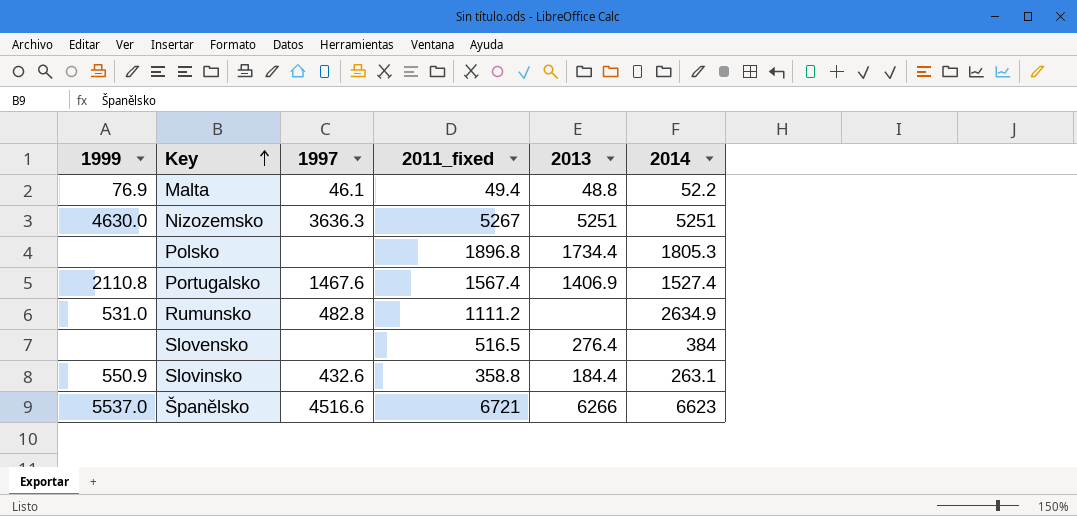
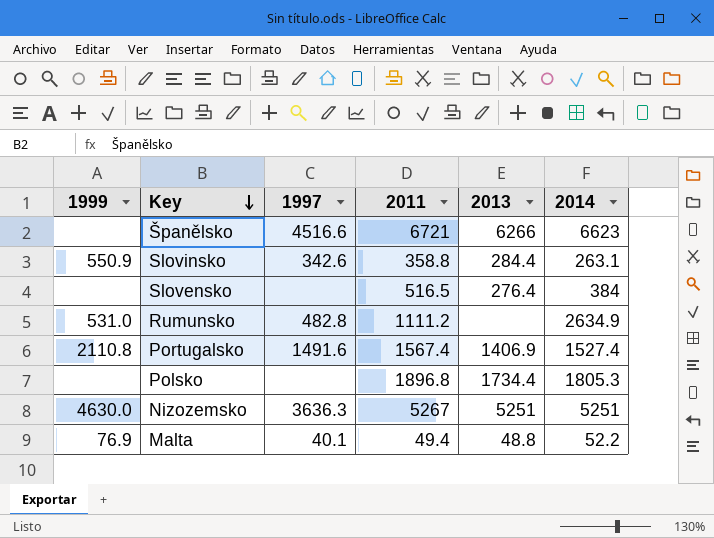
row order: Key ascending -> Key descending
column name: 2011_fixed -> 2011
Španělsko | 1999: 5537.0 -> none
Slovinsko | 1997: 432.6 -> 342.6
Slovinsko | 2013: 184.4 -> 284.4
Portugalsko | 1997: 1467.6 -> 1491.6
Malta | 1997: 46.1 -> 40.1

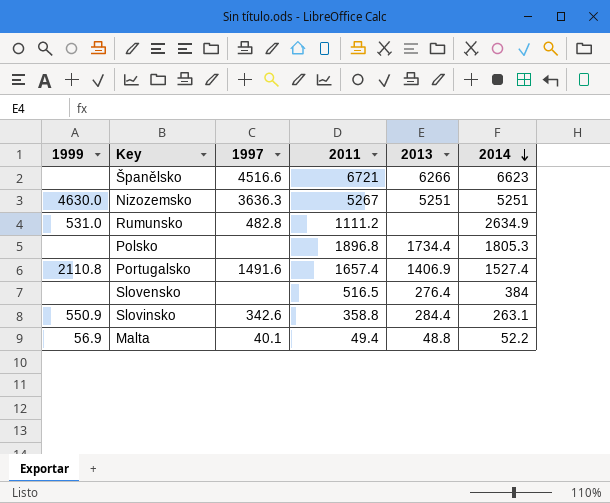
row order: Key descending -> 2014 descending
Portugalsko | 2011: 1567.4 -> 1657.4
Malta | 1999: 76.9 -> 56.9

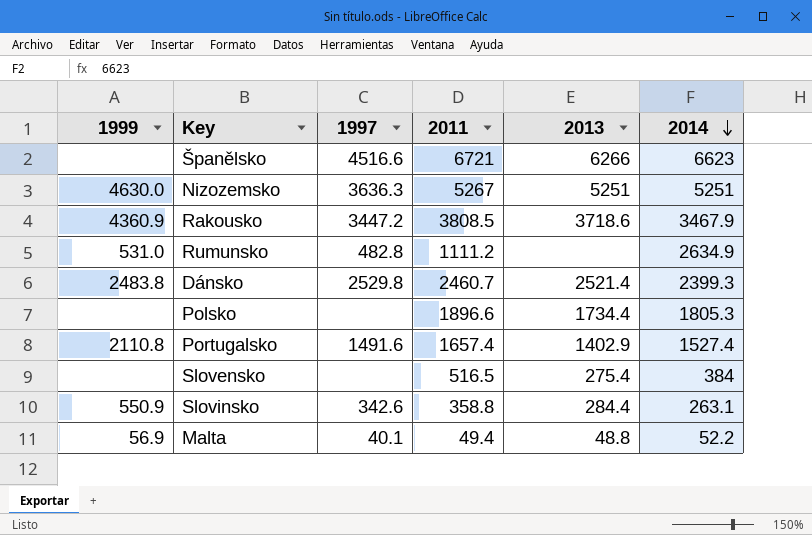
row Rakousko: none -> 4360.9 | 3447.2 | 3808.5 | 3718.6 | 3467.9
row Dánsko: none -> 2483.8 | 2529.8 | 2460.7 | 2521.4 | 2399.3
Polsko | 2011: 1896.8 -> 1896.6
Portugalsko | 2013: 1406.9 -> 1402.9
Slovensko | 2013: 276.4 -> 275.4

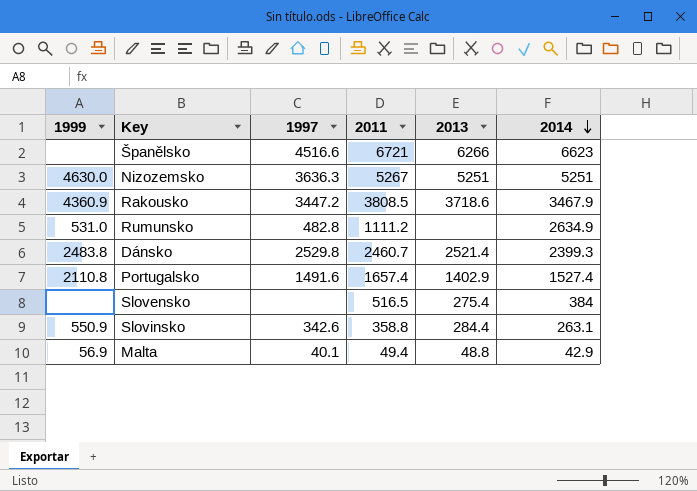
row Polsko: none | none | 1896.6 | 1734.4 | 1805.3 -> none
Malta | 2014: 52.2 -> 42.9

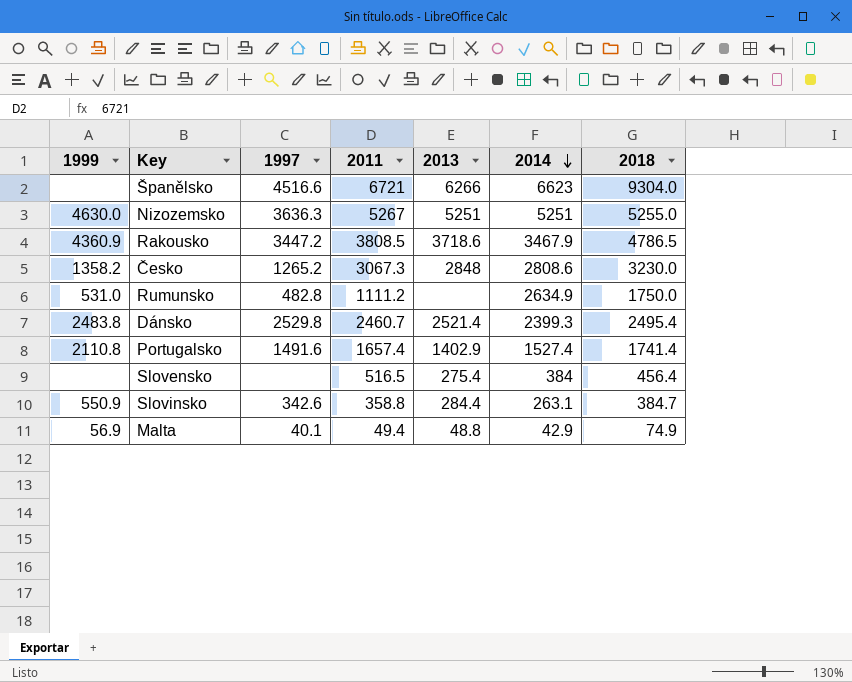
column 2018 | position: none -> 7
row Česko: none -> 1358.2 | 1265.2 | 3067.3 | 2848 | 2808.6 | 3230.0

